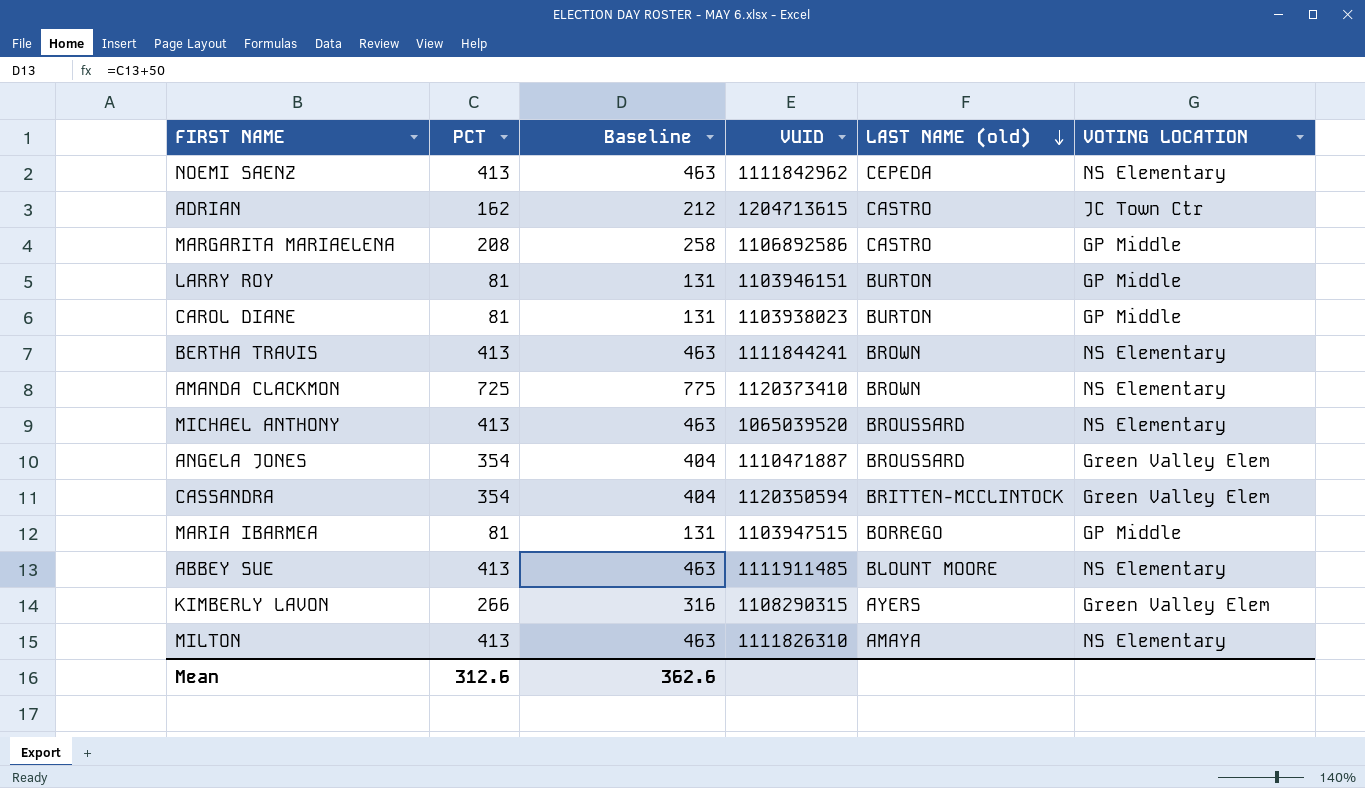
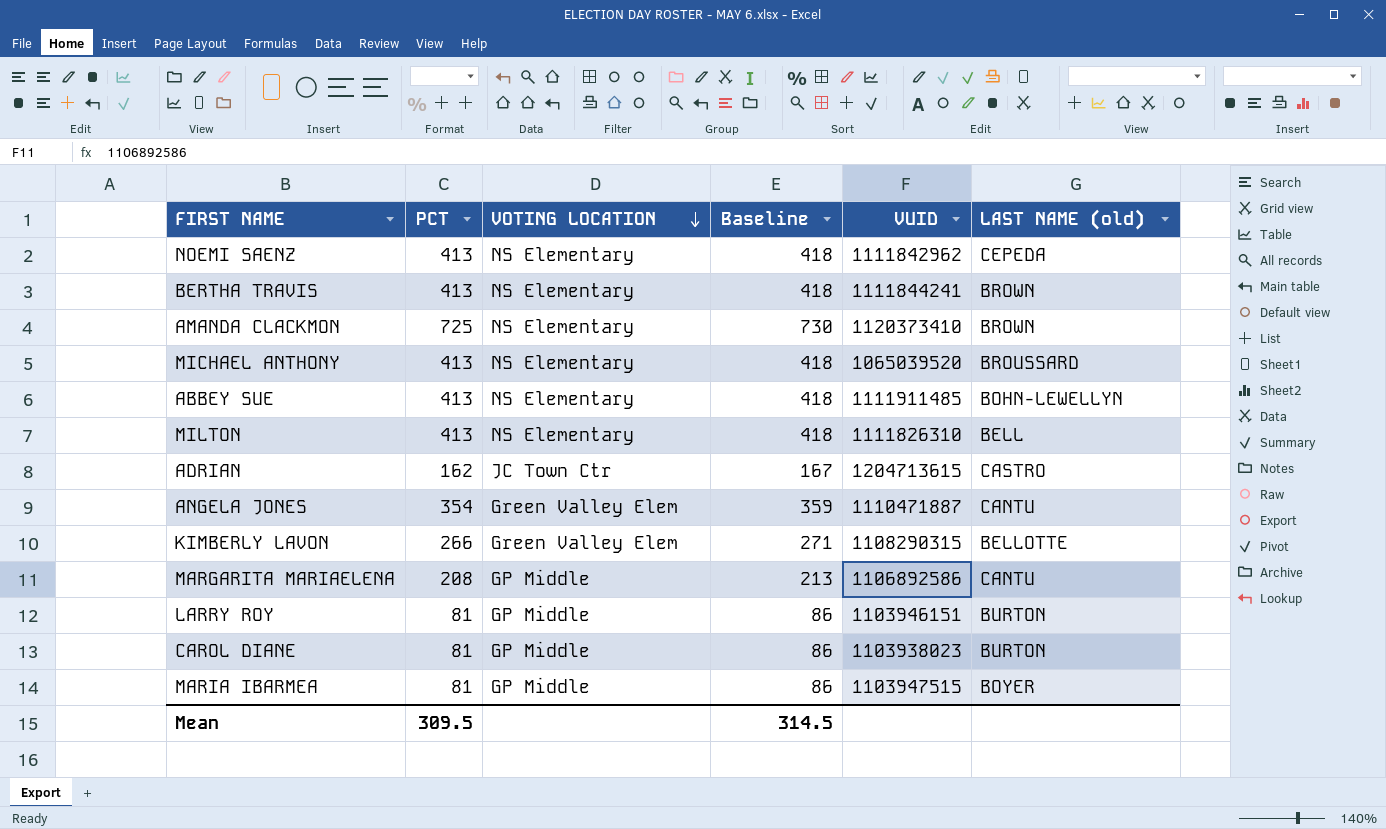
row order: LAST NAME (old) descending -> VOTING LOCATION descending
column VOTING LOCATION | position: 6 -> 3
column Baseline | formula: [PCT] + 50 -> [PCT] + 5
row CASSANDRA: 354 | 404 | 1120350594 | BRITTEN-MCCLINTOCK | Green Valley Elem -> none
ABBEY SUE | LAST NAME (old): BLOUNT MOORE -> BOHN-LEWELLYN
MILTON | LAST NAME (old): AMAYA -> BELL
ANGELA JONES | LAST NAME (old): BROUSSARD -> CANTU
KIMBERLY LAVON | LAST NAME (old): AYERS -> BELLOTTE
MARGARITA MARIAELENA | LAST NAME (old): CASTRO -> CANTU
MARIA IBARMEA | LAST NAME (old): BORREGO -> BOYER
Mean | PCT: 312.6 -> 309.5
Mean | Baseline: 362.6 -> 314.5

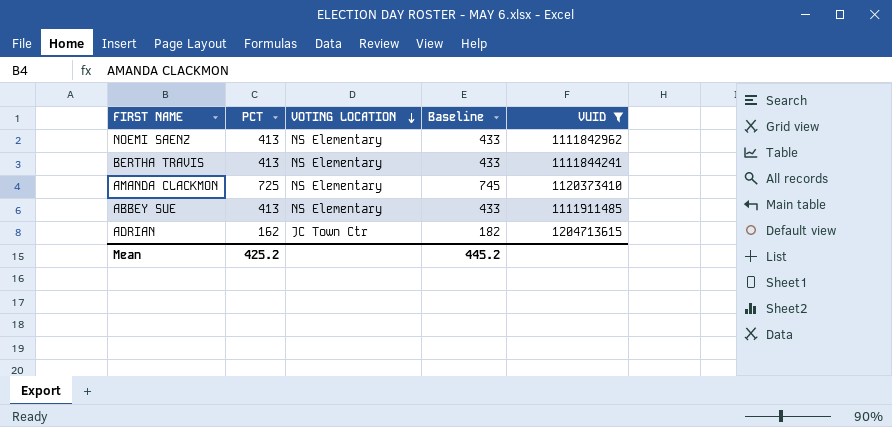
filter: none -> VUID >= 1111842962
column LAST NAME (old) | position: 6 -> none
column Baseline | formula: [PCT] + 5 -> [PCT] + 20
Mean | PCT: 309.5 -> 425.2
Mean | Baseline: 314.5 -> 445.2

